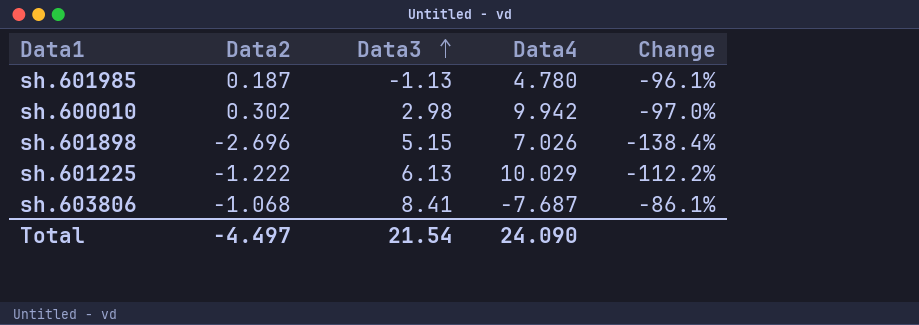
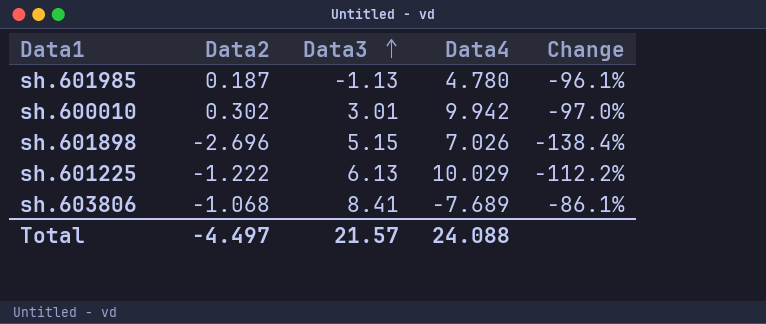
sh.600010 | Data3: 2.98 -> 3.01
sh.603806 | Data4: -7.687 -> -7.689
Total | Data3: 21.54 -> 21.57
Total | Data4: 24.090 -> 24.088

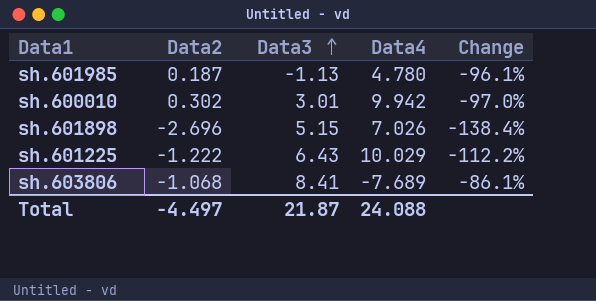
sh.601225 | Data3: 6.13 -> 6.43
Total | Data3: 21.57 -> 21.87

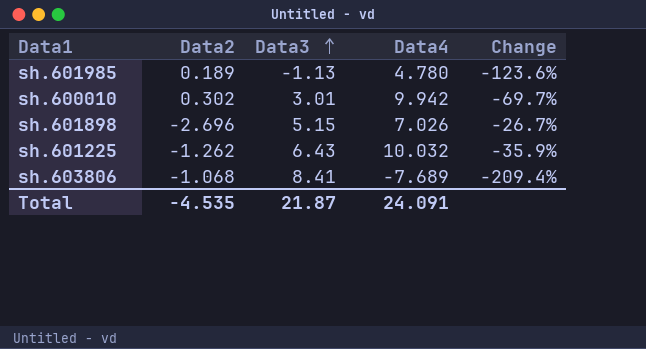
column Change | formula: ([Data2] - [Data4]) / [Data4] -> ([Data3] - [Data4]) / [Data4]
sh.601985 | Data2: 0.187 -> 0.189
sh.601225 | Data2: -1.222 -> -1.262
sh.601225 | Data4: 10.029 -> 10.032
Total | Data2: -4.497 -> -4.535
Total | Data4: 24.088 -> 24.091

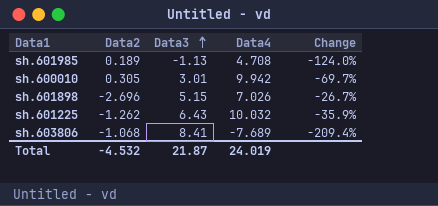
sh.601985 | Data4: 4.780 -> 4.708
sh.601985 | Change: -123.6% -> -124.0%
sh.600010 | Data2: 0.302 -> 0.305
Total | Data2: -4.535 -> -4.532
Total | Data4: 24.091 -> 24.019

